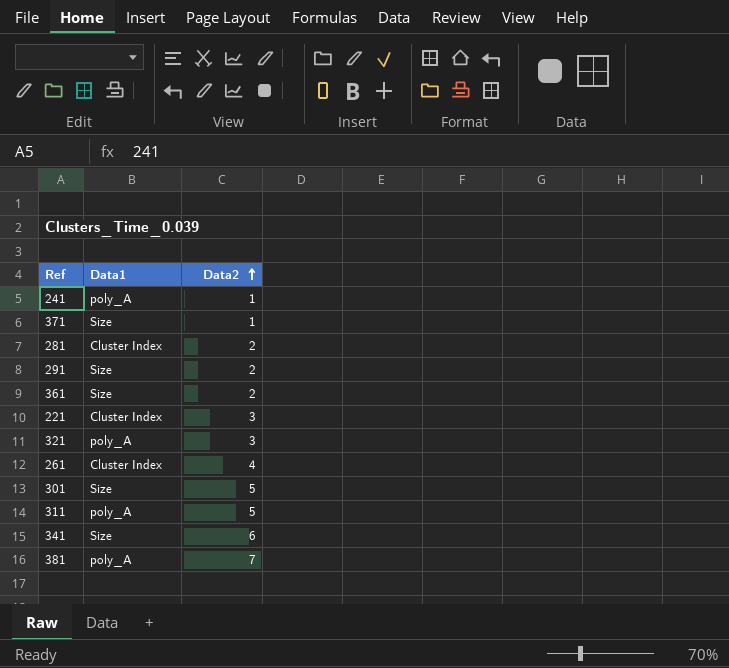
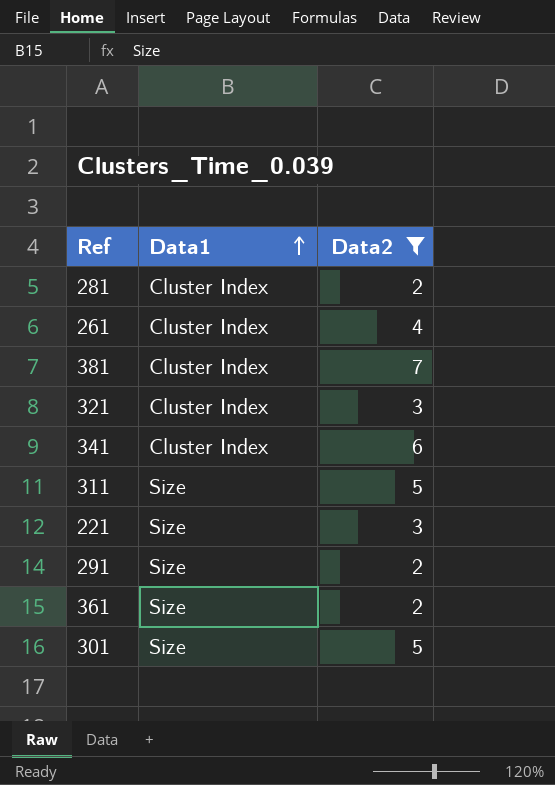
filter: none -> Data2 != 1
row order: Data2 ascending -> Data1 ascending
381 | Data1: poly_A -> Cluster Index
321 | Data1: poly_A -> Cluster Index
341 | Data1: Size -> Cluster Index
311 | Data1: poly_A -> Size
221 | Data1: Cluster Index -> Size

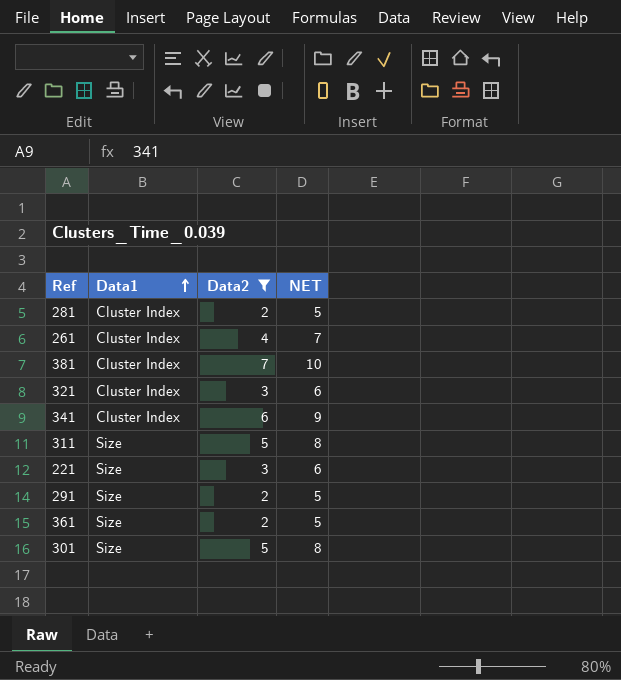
column NET | formula: none -> [Data2] + 3

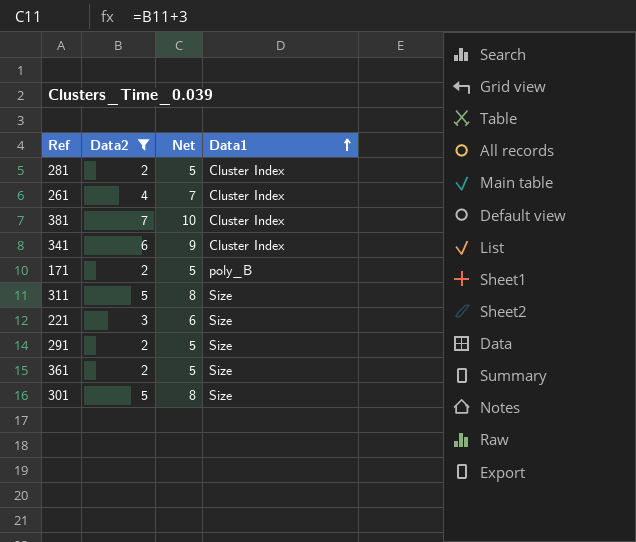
column name: NET -> Net
column Data1 | position: 2 -> 4
row 321: Cluster Index | 3 | 6 -> none
row 171: none -> 2 | 5 | poly_B

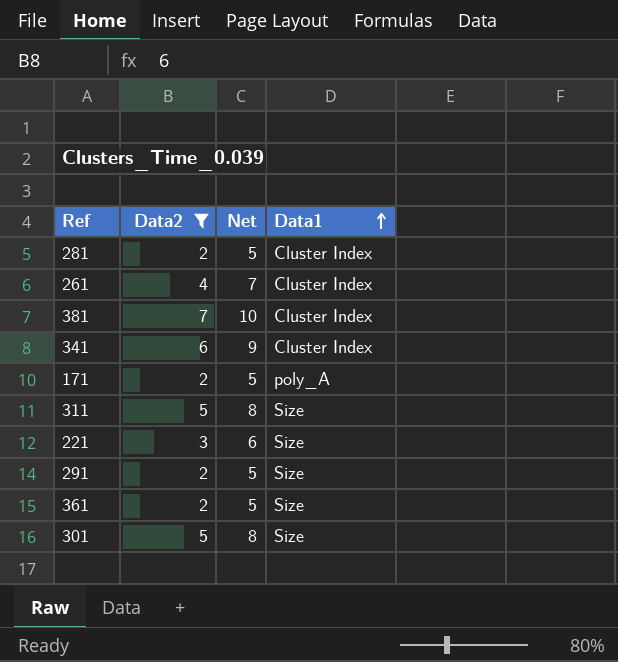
171 | Data1: poly_B -> poly_A

